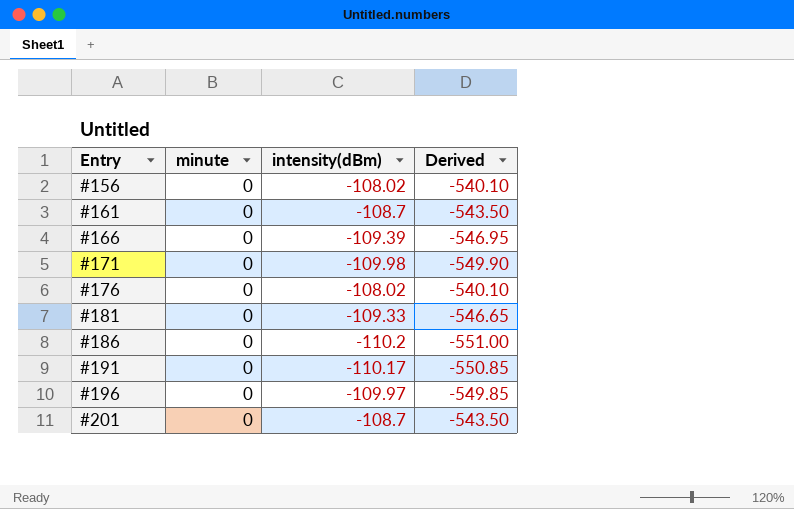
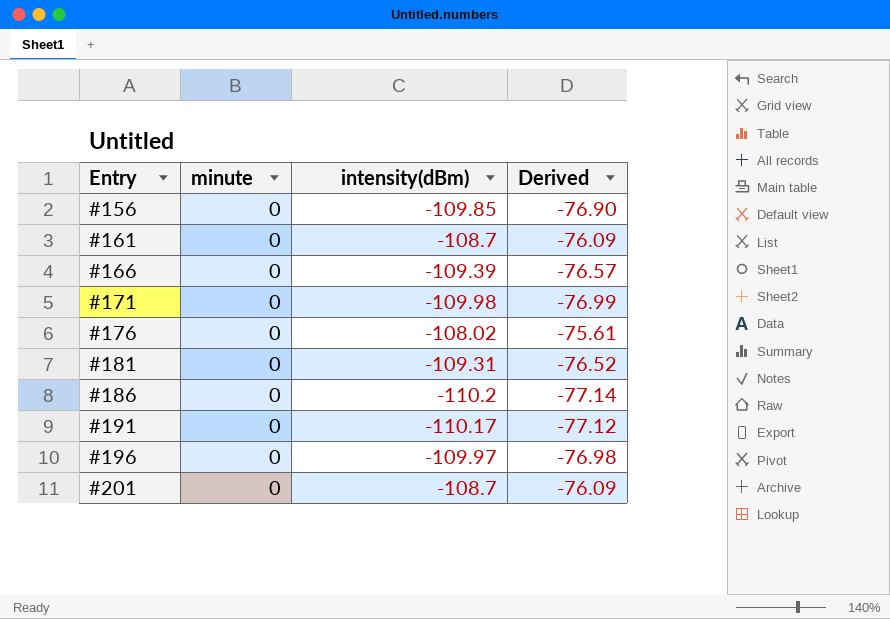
column Derived | formula: [intensity(dBm)] * 5 -> [intensity(dBm)] * 0.7
#156 | intensity(dBm): -108.02 -> -109.85
#181 | intensity(dBm): -109.33 -> -109.31

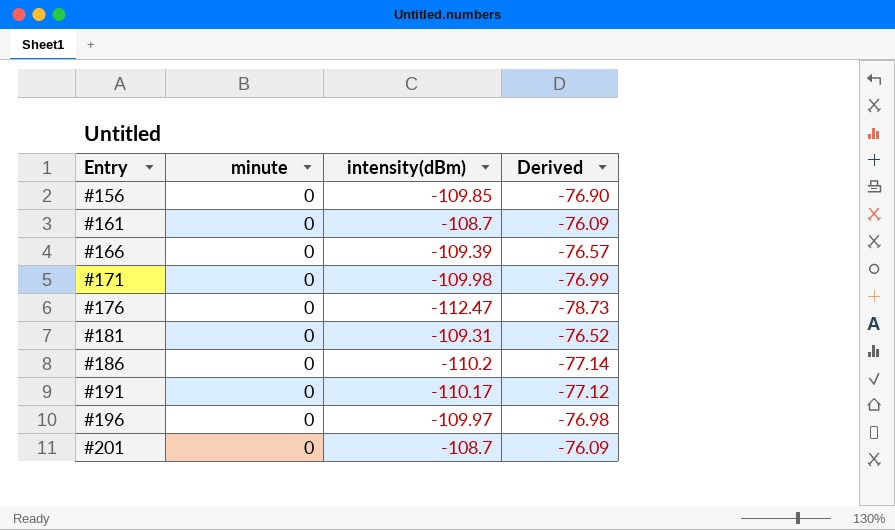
#176 | intensity(dBm): -108.02 -> -112.47
#176 | Derived: -75.61 -> -78.73

